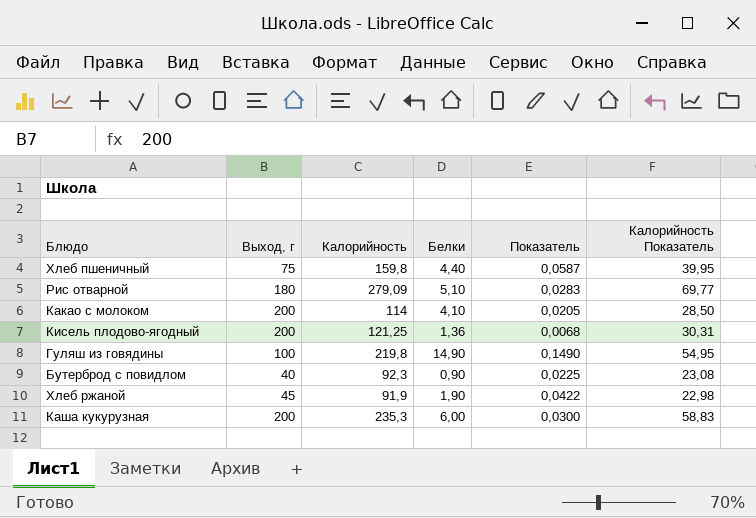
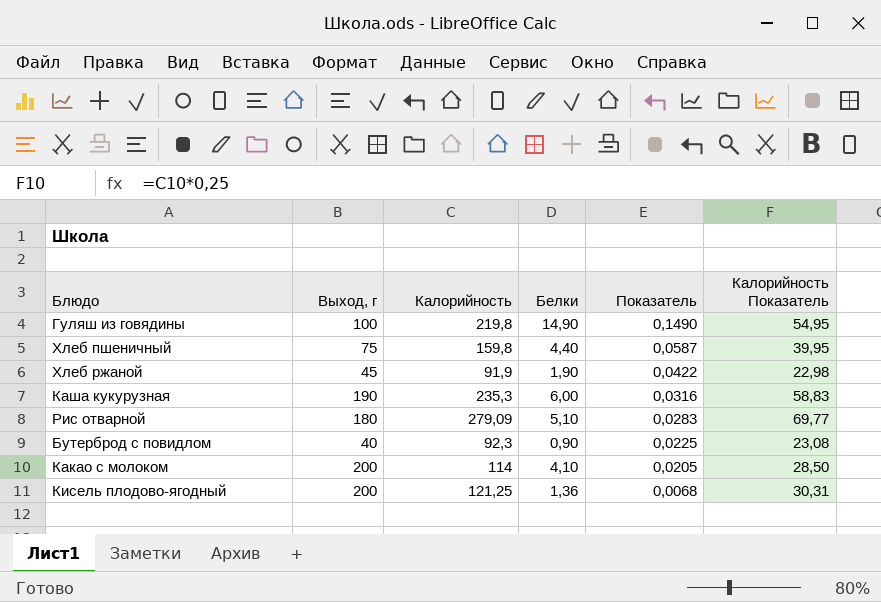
row order: none -> Показатель descending
Каша кукурузная | Выход, г: 200 -> 190
Каша кукурузная | Показатель: 0,0300 -> 0,0316

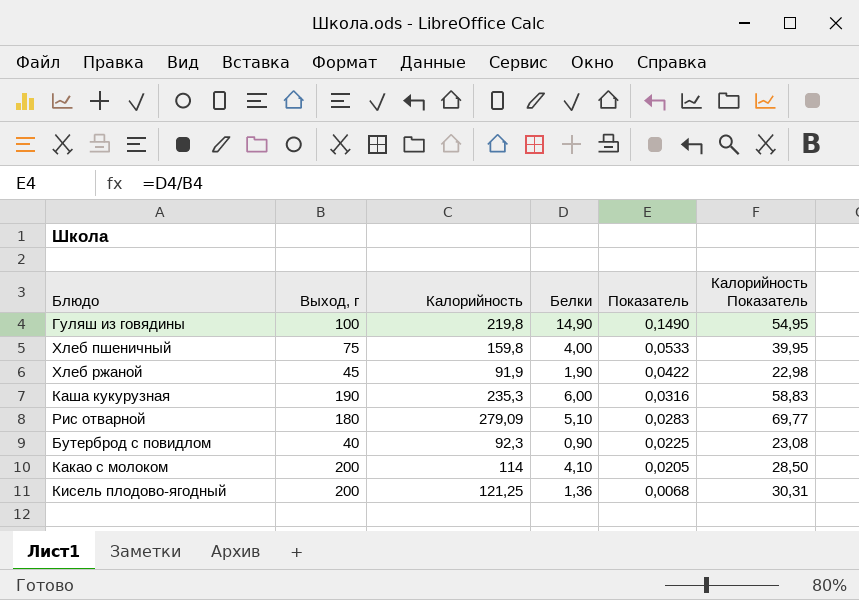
Хлеб пшеничный | Белки: 4,40 -> 4,00
Хлеб пшеничный | Показатель: 0,0587 -> 0,0533

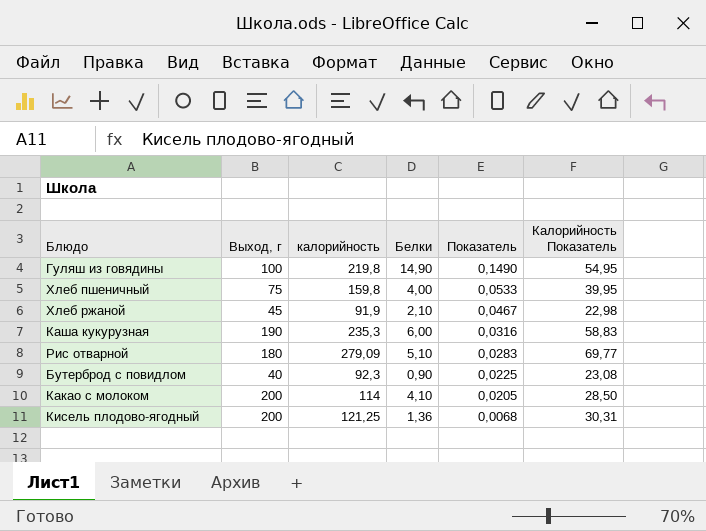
column name: Калорийность -> калорийность
Хлеб ржаной | Белки: 1,90 -> 2,10
Хлеб ржаной | Показатель: 0,0422 -> 0,0467

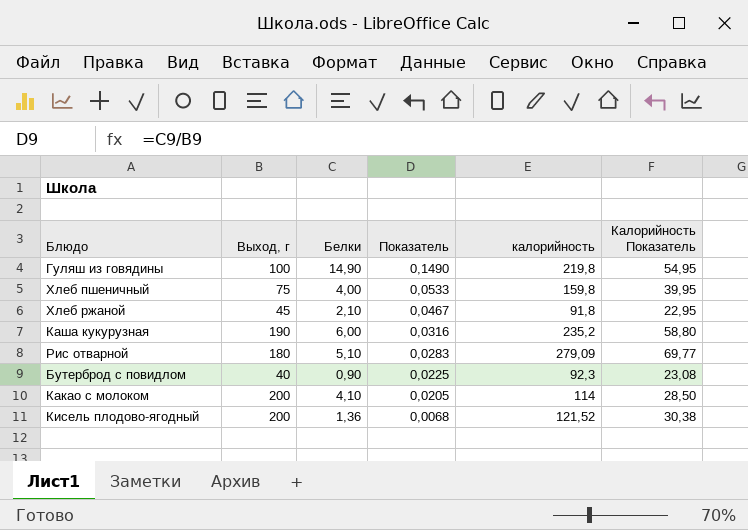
column калорийность | position: 3 -> 5
Хлеб ржаной | калорийность: 91,9 -> 91,8
Хлеб ржаной | Калорийность Показатель: 22,98 -> 22,95
Каша кукурузная | калорийность: 235,3 -> 235,2
Каша кукурузная | Калорийность Показатель: 58,83 -> 58,80
Кисель плодово-ягодный | калорийность: 121,25 -> 121,52
Кисель плодово-ягодный | Калорийность Показатель: 30,31 -> 30,38

